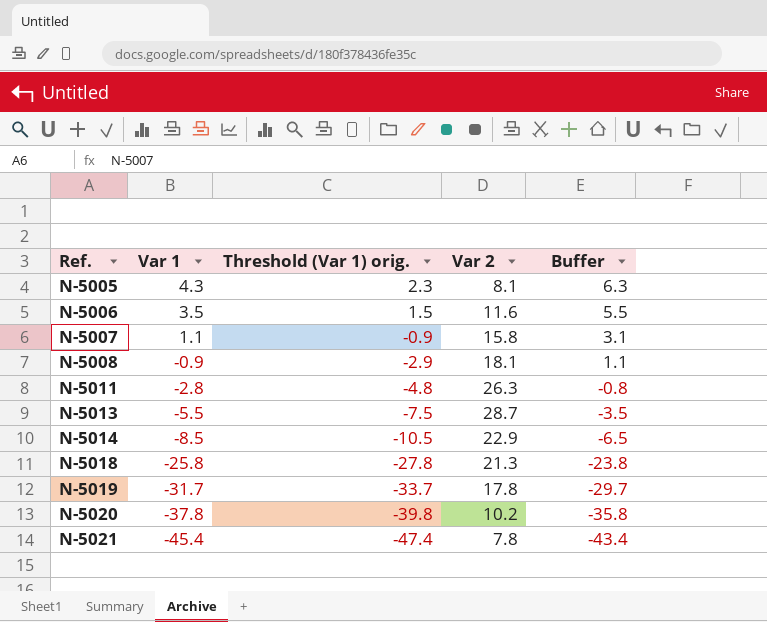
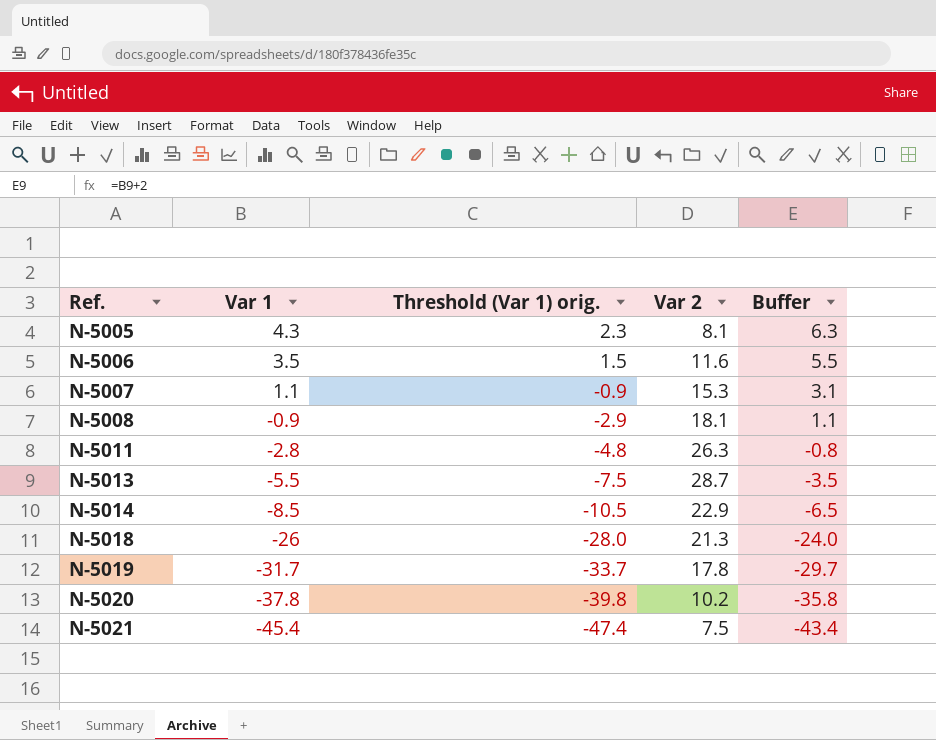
N-5007 | Var 2: 15.8 -> 15.3
N-5018 | Var 1: -25.8 -> -26
N-5018 | Threshold (Var 1) orig.: -27.8 -> -28.0
N-5018 | Buffer: -23.8 -> -24.0
N-5021 | Var 2: 7.8 -> 7.5

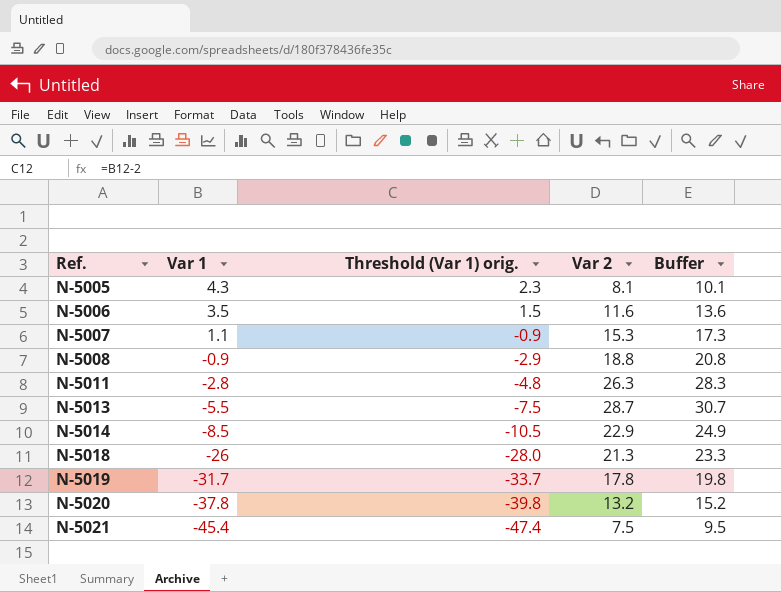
column Buffer | formula: [Var 1] + 2 -> [Var 2] + 2
N-5008 | Var 2: 18.1 -> 18.8
N-5020 | Var 2: 10.2 -> 13.2

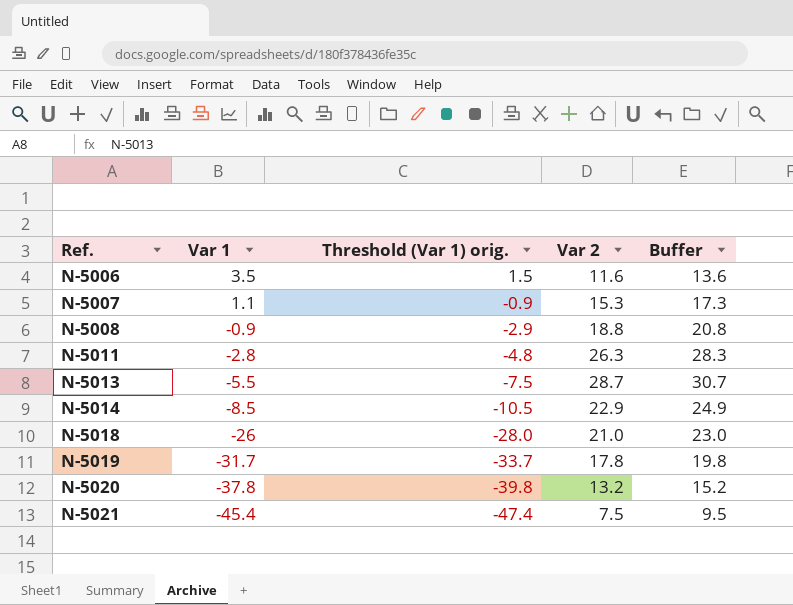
row N-5005: 4.3 | 2.3 | 8.1 | 10.1 -> none
N-5018 | Var 2: 21.3 -> 21.0
N-5018 | Buffer: 23.3 -> 23.0

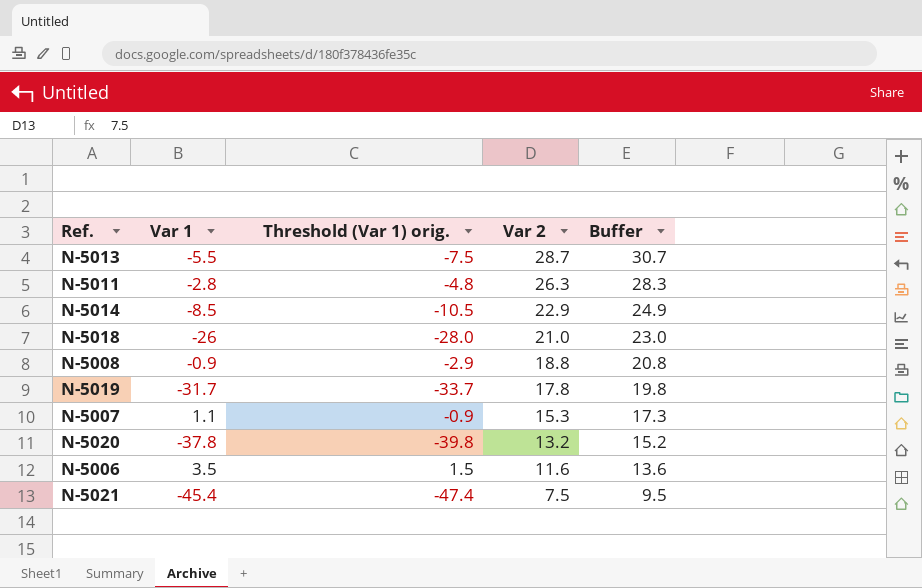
row order: Ref. ascending -> Var 2 descending

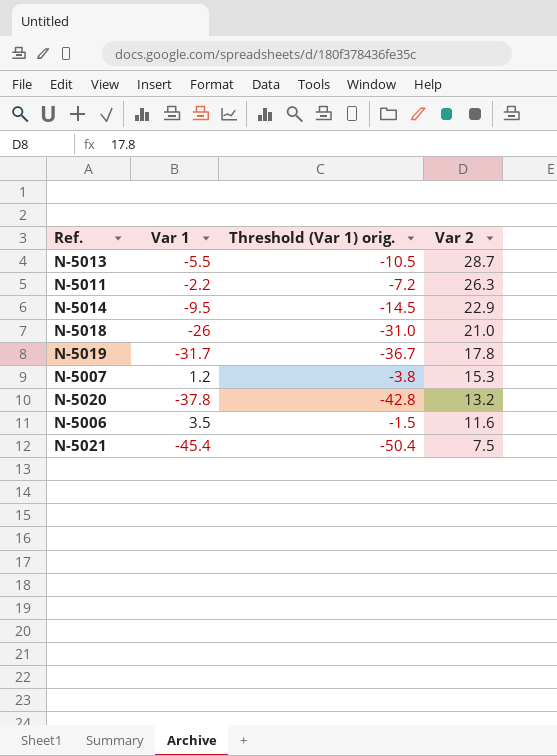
column Buffer | formula: [Var 2] + 2 -> none
column Threshold (Var 1) orig. | formula: [Var 1] - 2 -> [Var 1] - 5
row N-5008: -0.9 | -2.9 | 18.8 | 20.8 -> none
N-5011 | Var 1: -2.8 -> -2.2
N-5014 | Var 1: -8.5 -> -9.5
N-5007 | Var 1: 1.1 -> 1.2

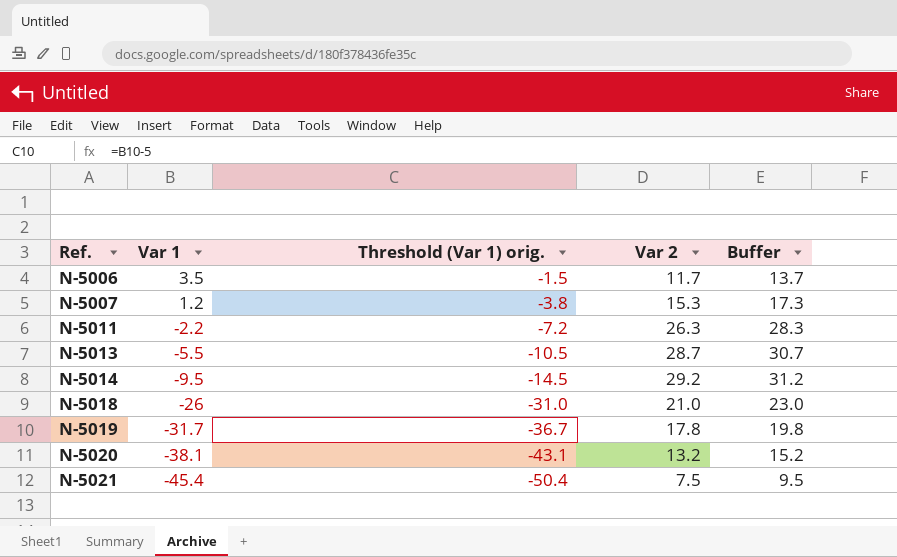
row order: Var 2 descending -> Ref. ascending
column Buffer | formula: none -> [Var 2] + 2
N-5006 | Var 2: 11.6 -> 11.7
N-5014 | Var 2: 22.9 -> 29.2
N-5020 | Var 1: -37.8 -> -38.1
N-5020 | Threshold (Var 1) orig.: -42.8 -> -43.1

